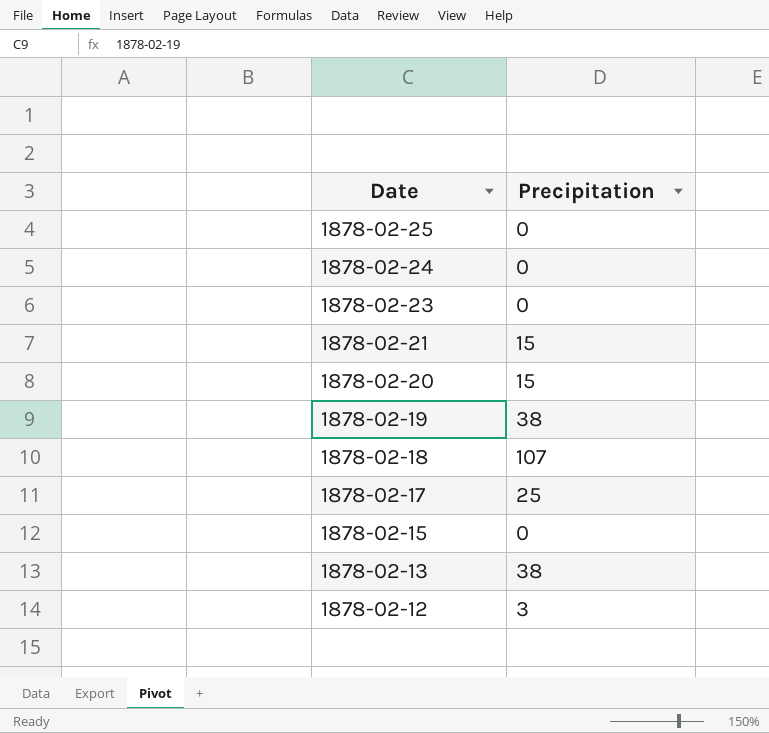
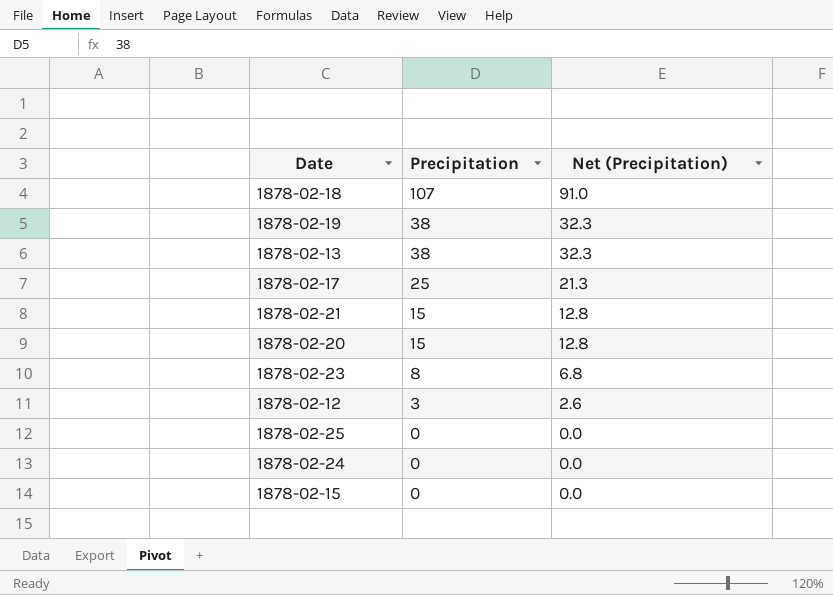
row order: Date descending -> Precipitation descending
column Net (Precipitation) | formula: none -> [Precipitation] * 0.85
1878-02-23 | Precipitation: 0 -> 8

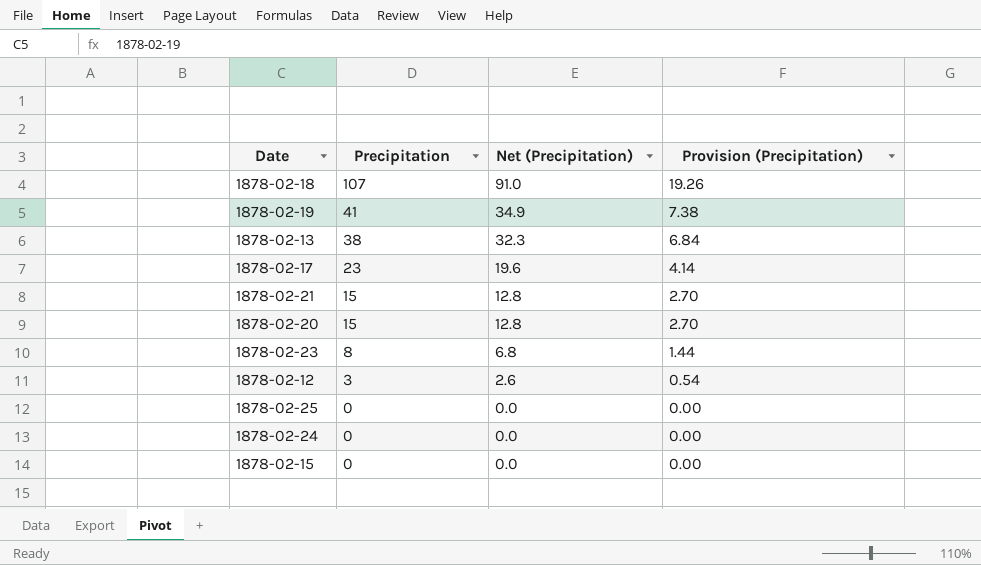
column Provision (Precipitation) | formula: none -> [Precipitation] * 0.18
1878-02-19 | Precipitation: 38 -> 41
1878-02-19 | Net (Precipitation): 32.3 -> 34.9
1878-02-17 | Precipitation: 25 -> 23
1878-02-17 | Net (Precipitation): 21.3 -> 19.6

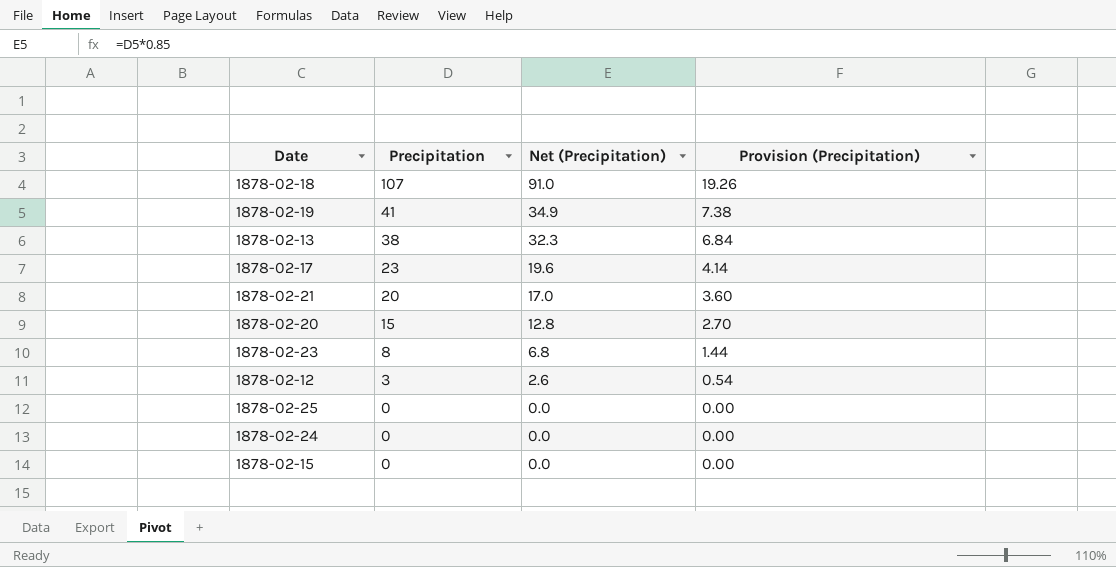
1878-02-21 | Precipitation: 15 -> 20
1878-02-21 | Net (Precipitation): 12.8 -> 17.0
1878-02-21 | Provision (Precipitation): 2.70 -> 3.60

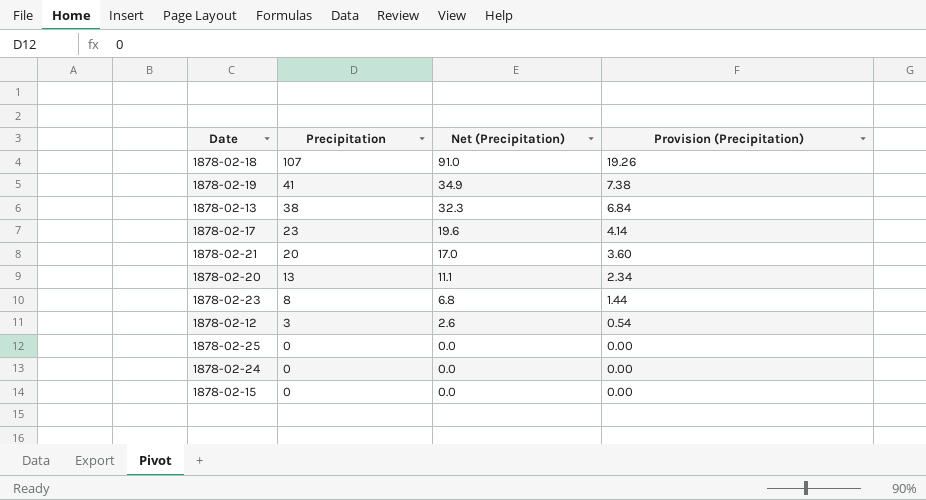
1878-02-20 | Precipitation: 15 -> 13
1878-02-20 | Net (Precipitation): 12.8 -> 11.1
1878-02-20 | Provision (Precipitation): 2.70 -> 2.34

